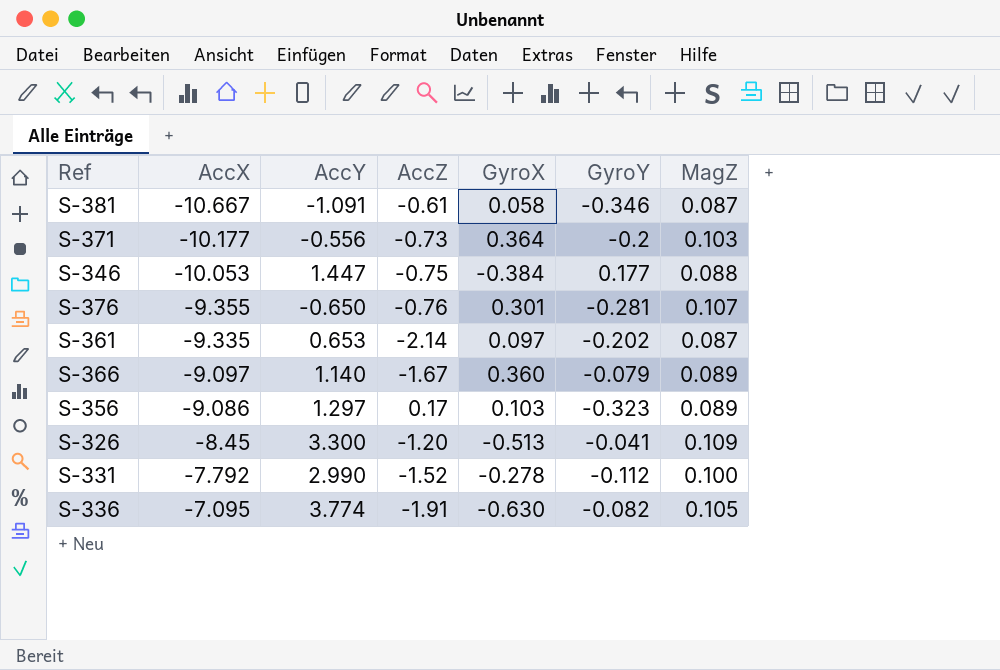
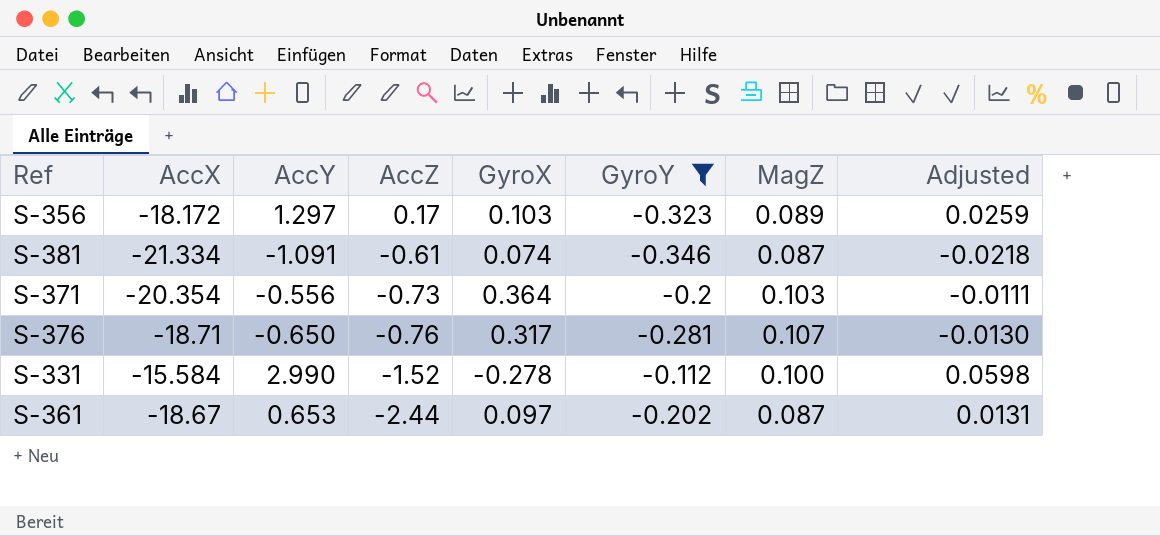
filter: none -> GyroY <= -0.112
row order: AccX ascending -> AccZ descending
column Adjusted | formula: none -> [AccY] * 0.02
S-356 | AccX: -9.086 -> -18.172
S-381 | AccX: -10.667 -> -21.334
S-381 | GyroX: 0.058 -> 0.074
S-371 | AccX: -10.177 -> -20.354
S-376 | AccX: -9.355 -> -18.71
S-376 | GyroX: 0.301 -> 0.317
S-331 | AccX: -7.792 -> -15.584
S-361 | AccX: -9.335 -> -18.67
S-361 | AccZ: -2.14 -> -2.44

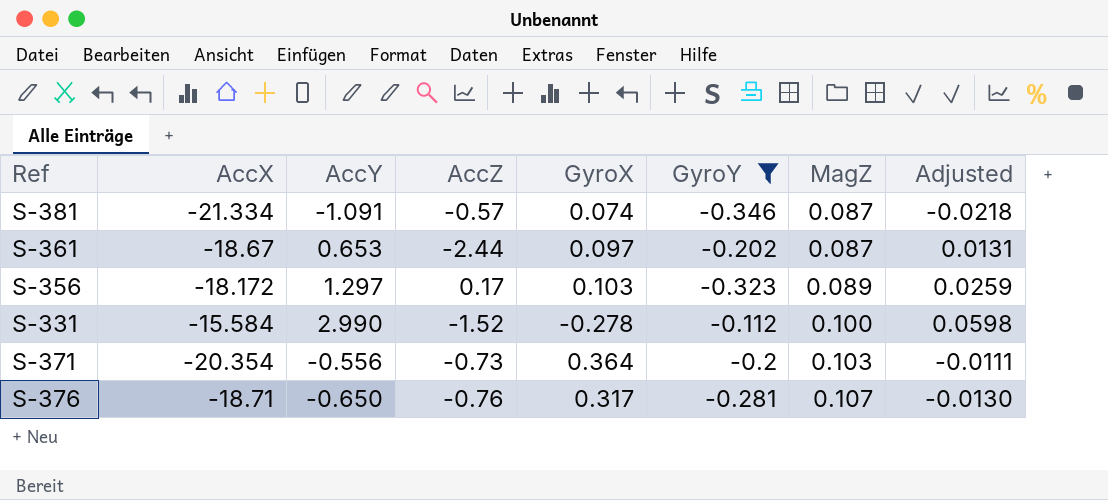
row order: AccZ descending -> MagZ ascending
S-381 | AccZ: -0.61 -> -0.57

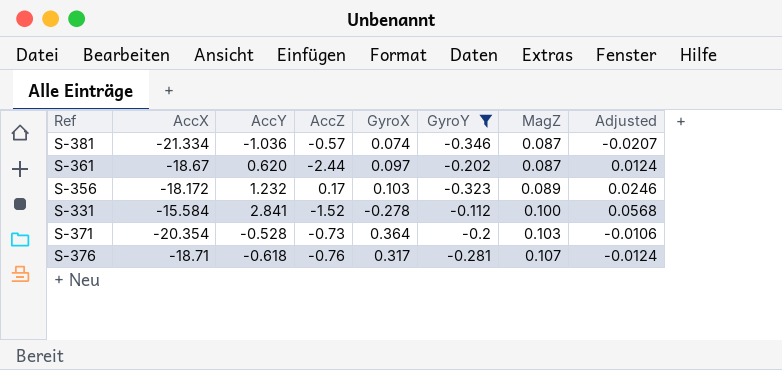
S-381 | AccY: -1.091 -> -1.036
S-381 | Adjusted: -0.0218 -> -0.0207
S-361 | AccY: 0.653 -> 0.620
S-361 | Adjusted: 0.0131 -> 0.0124
S-356 | AccY: 1.297 -> 1.232
S-356 | Adjusted: 0.0259 -> 0.0246
S-331 | AccY: 2.990 -> 2.841
S-331 | Adjusted: 0.0598 -> 0.0568
S-371 | AccY: -0.556 -> -0.528
S-371 | Adjusted: -0.0111 -> -0.0106
S-376 | AccY: -0.650 -> -0.618
S-376 | Adjusted: -0.0130 -> -0.0124

